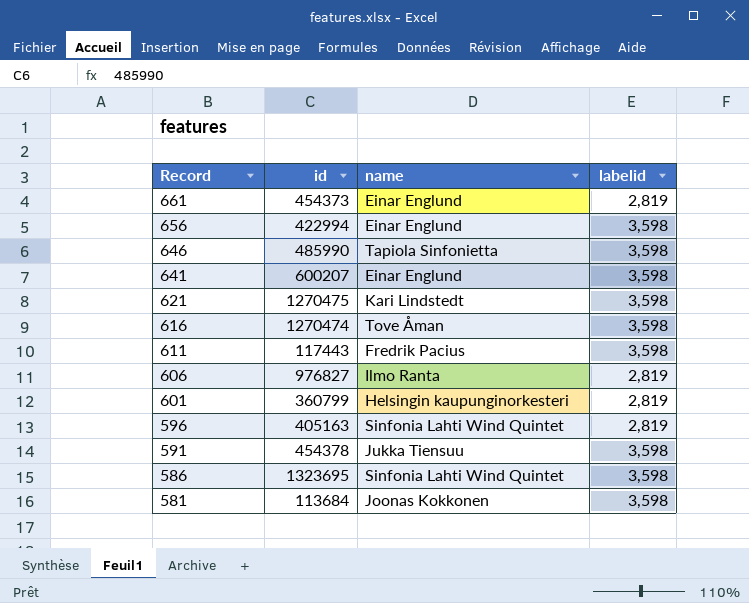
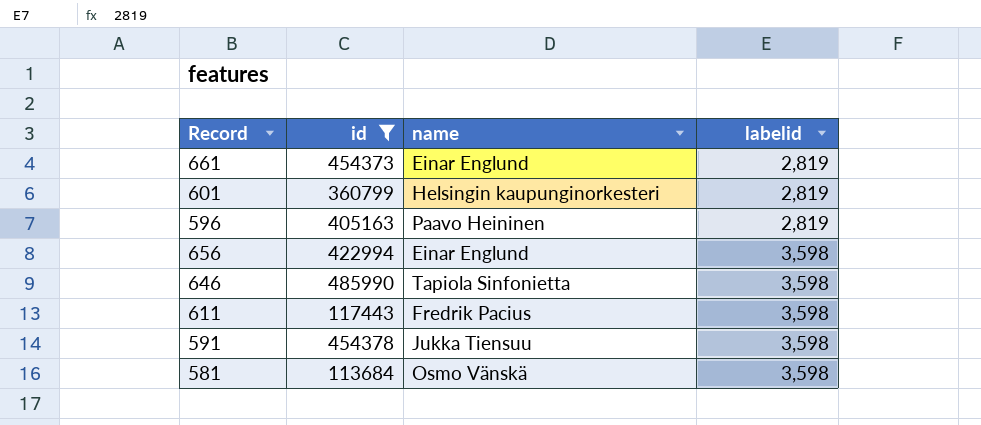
filter: none -> id <= 485990
row order: Record descending -> labelid ascending
596 | name: Sinfonia Lahti Wind Quintet -> Paavo Heininen
581 | name: Joonas Kokkonen -> Osmo Vänskä

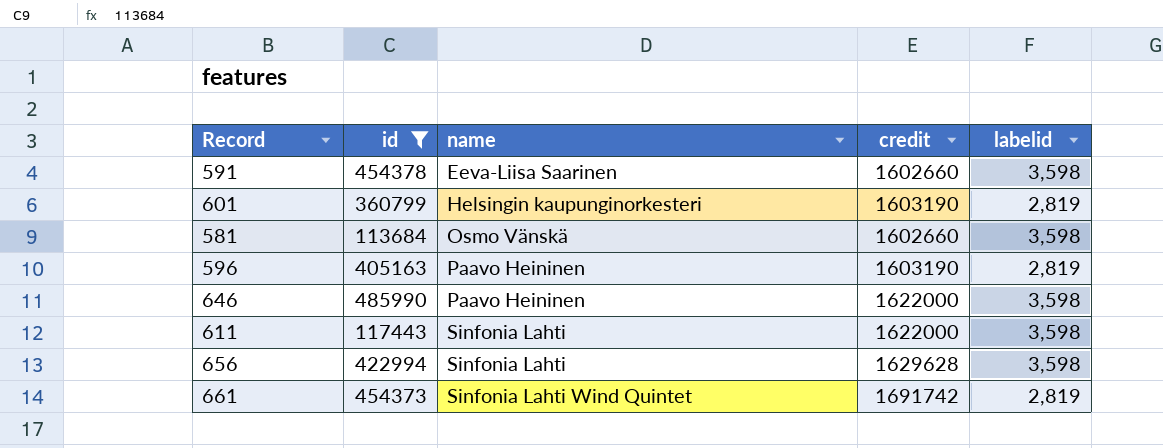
row order: labelid ascending -> name ascending
column credit | position: none -> 4
591 | name: Jukka Tiensuu -> Eeva‐Liisa Saarinen
646 | name: Tapiola Sinfonietta -> Paavo Heininen
611 | name: Fredrik Pacius -> Sinfonia Lahti
656 | name: Einar Englund -> Sinfonia Lahti
661 | name: Einar Englund -> Sinfonia Lahti Wind Quintet

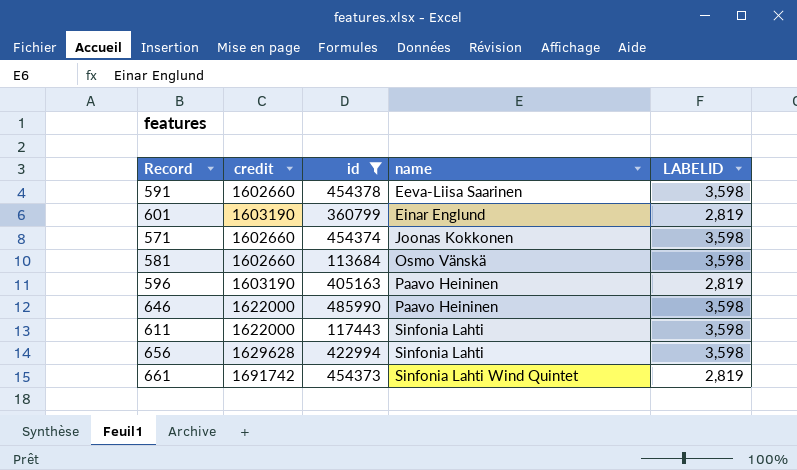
column credit | position: 4 -> 2
column name: labelid -> LABELID
601 | name: Helsingin kaupunginorkesteri -> Einar Englund
row 571: none -> 1602660 | 454374 | Joonas Kokkonen | 3,598

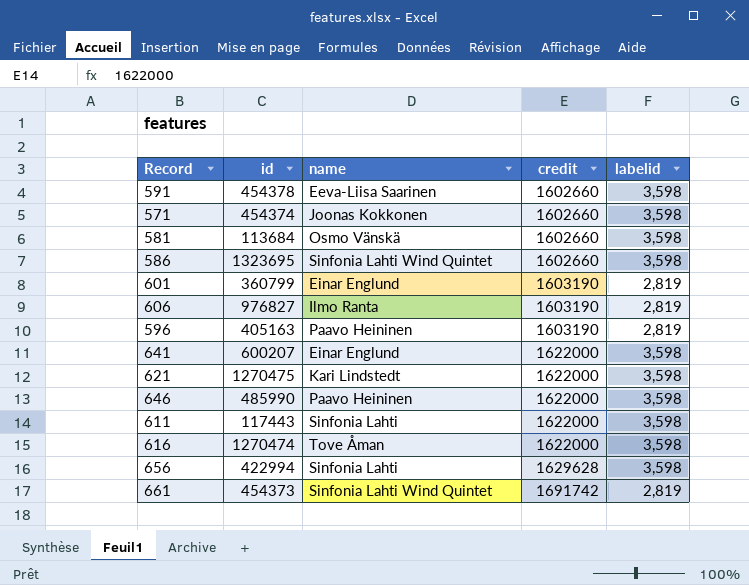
filter: id <= 485990 -> none
row order: name ascending -> credit ascending
column credit | position: 2 -> 4
column name: LABELID -> labelid

